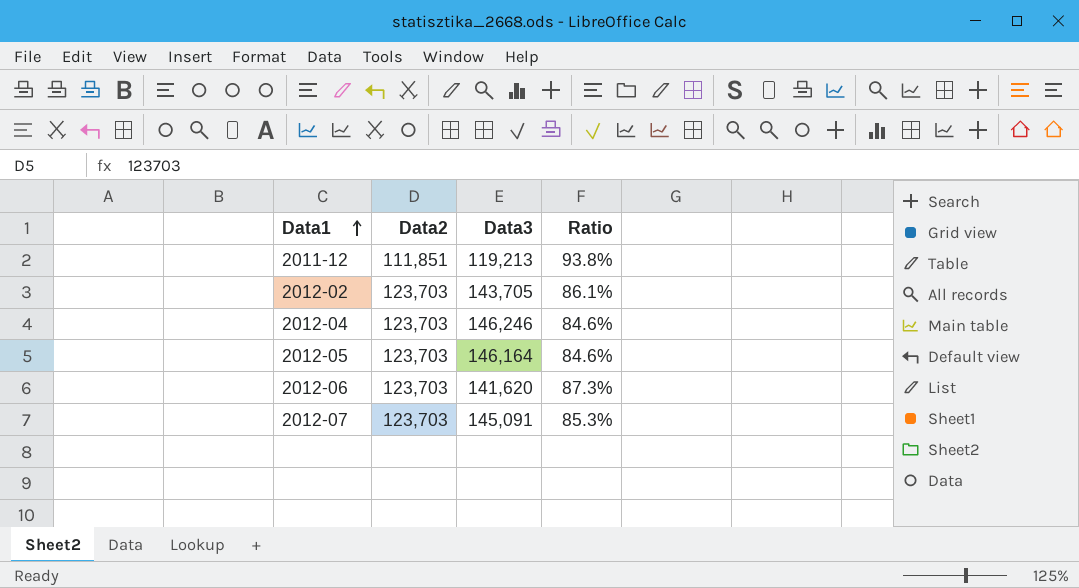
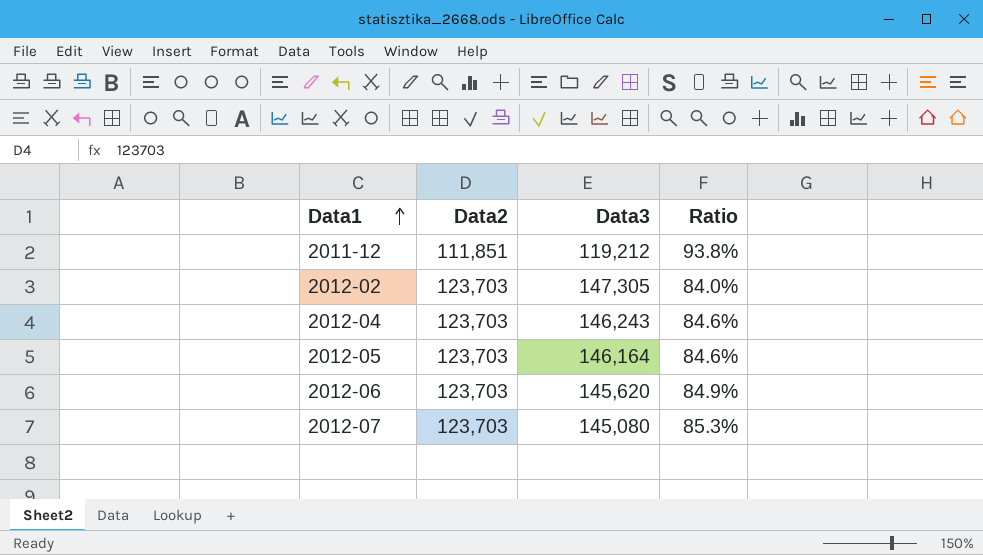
2011-12 | Data3: 119,213 -> 119,212
2012-02 | Data3: 143,705 -> 147,305
2012-02 | Ratio: 86.1% -> 84.0%
2012-04 | Data3: 146,246 -> 146,243
2012-06 | Data3: 141,620 -> 145,620
2012-06 | Ratio: 87.3% -> 84.9%
2012-07 | Data3: 145,091 -> 145,080

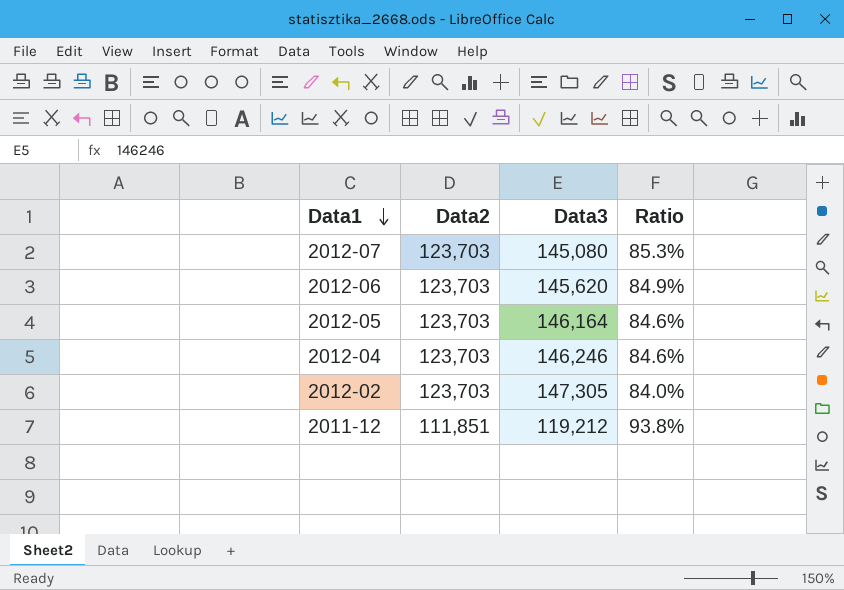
row order: Data1 ascending -> Data1 descending
2012-04 | Data3: 146,243 -> 146,246

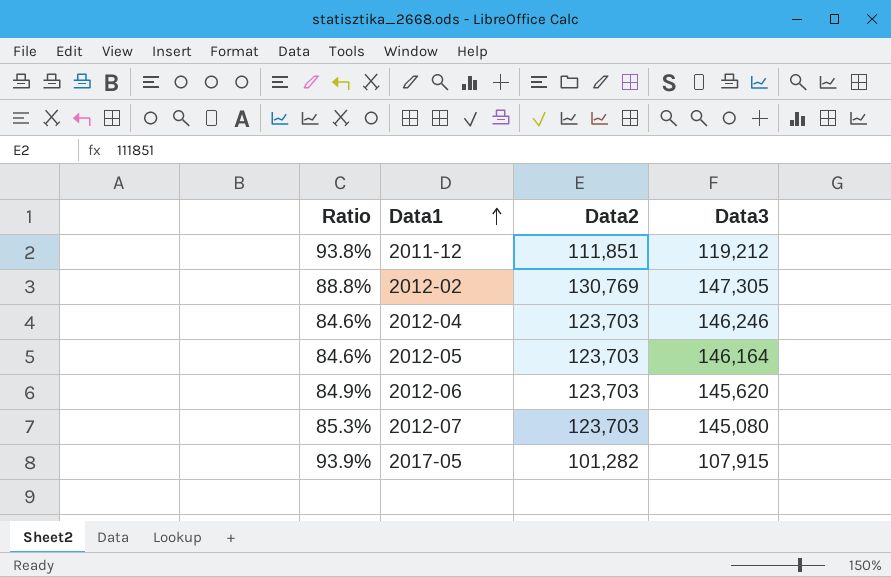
row order: Data1 descending -> Data1 ascending
column Ratio | position: 4 -> 1
2012-02 | Ratio: 84.0% -> 88.8%
2012-02 | Data2: 123,703 -> 130,769
row 2017-05: none -> 93.9% | 101,282 | 107,915

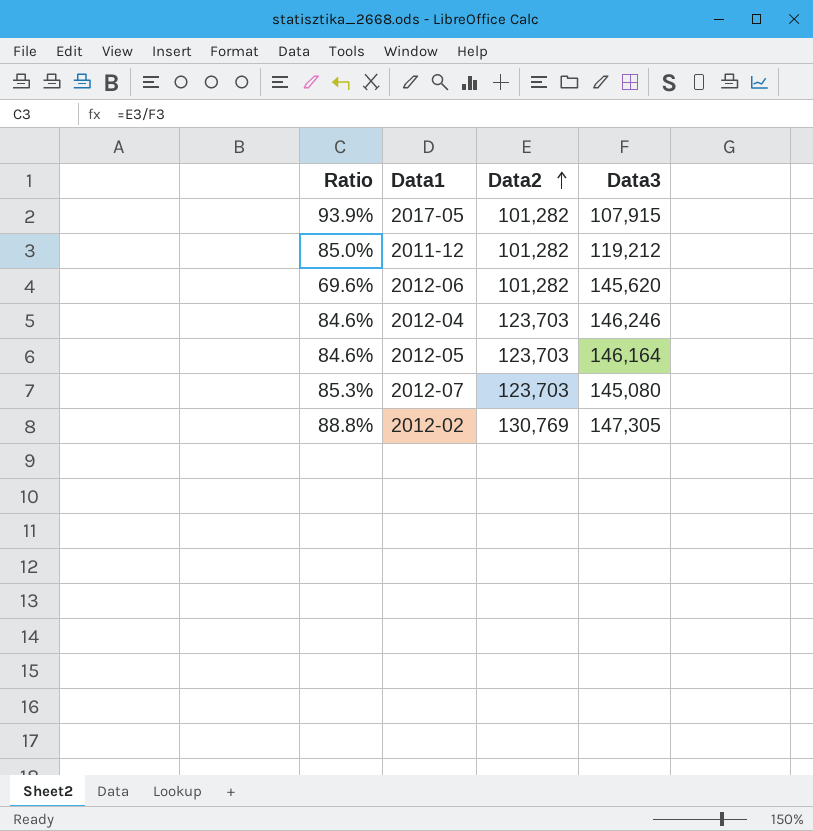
row order: Data1 ascending -> Data2 ascending
2011-12 | Ratio: 93.8% -> 85.0%
2011-12 | Data2: 111,851 -> 101,282
2012-06 | Ratio: 84.9% -> 69.6%
2012-06 | Data2: 123,703 -> 101,282

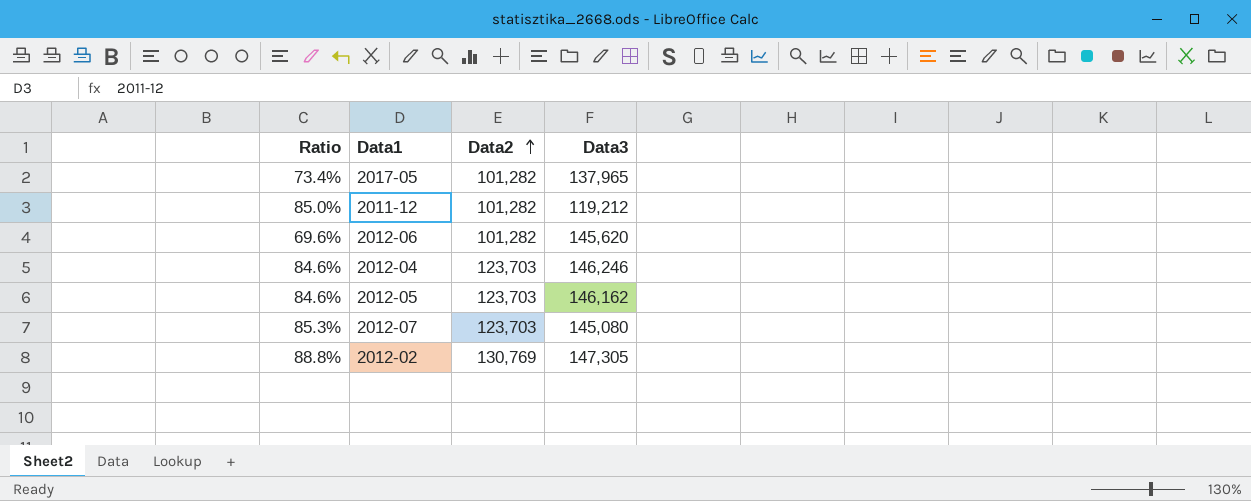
2017-05 | Ratio: 93.9% -> 73.4%
2017-05 | Data3: 107,915 -> 137,965
2012-05 | Data3: 146,164 -> 146,162

